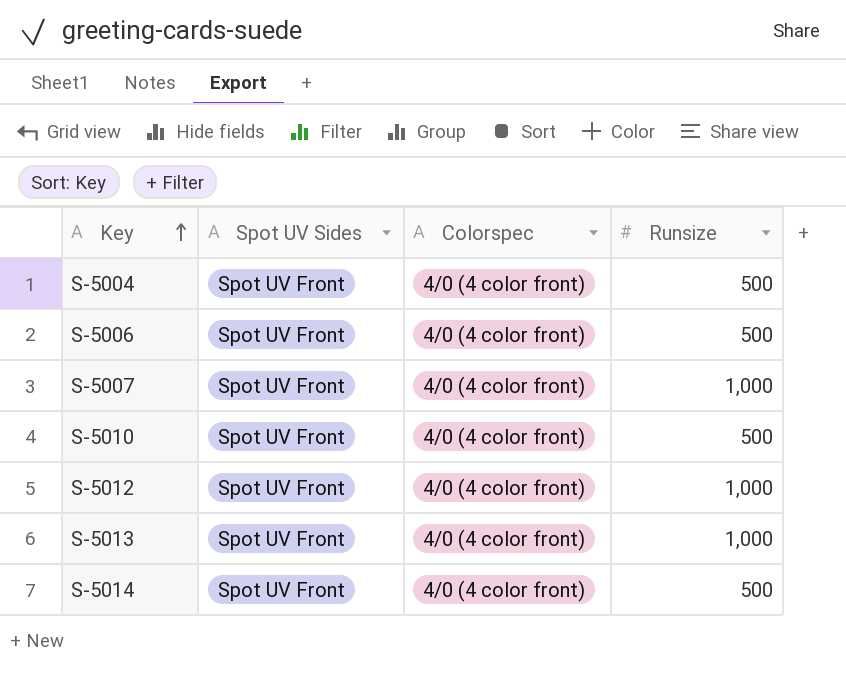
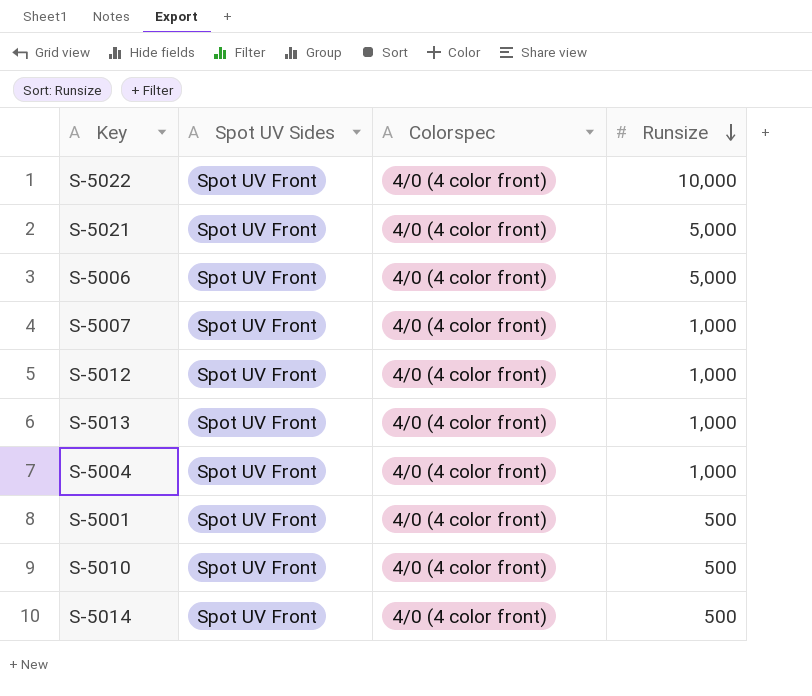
row order: Key ascending -> Runsize descending
row S-5022: none -> Spot UV Front | 4/0 (4 color front) | 10,000
row S-5021: none -> Spot UV Front | 4/0 (4 color front) | 5,000
S-5006 | Runsize: 500 -> 5,000
S-5004 | Runsize: 500 -> 1,000
row S-5001: none -> Spot UV Front | 4/0 (4 color front) | 500

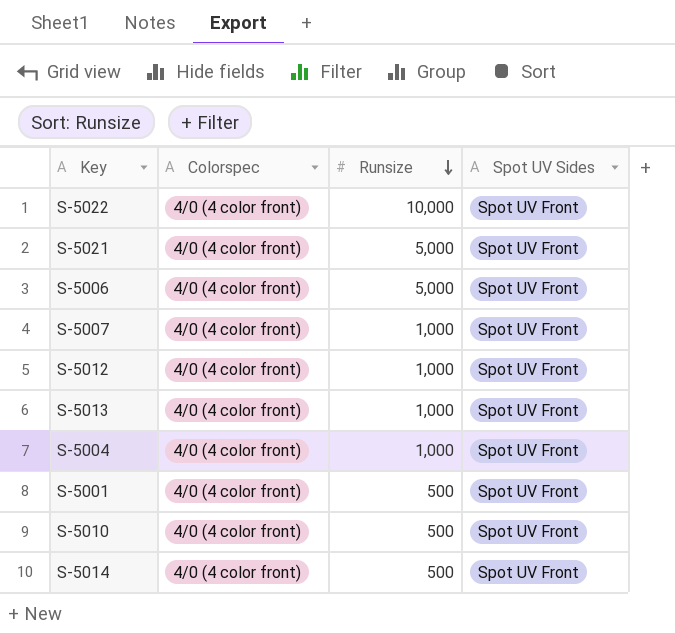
column Spot UV Sides | position: 2 -> 4

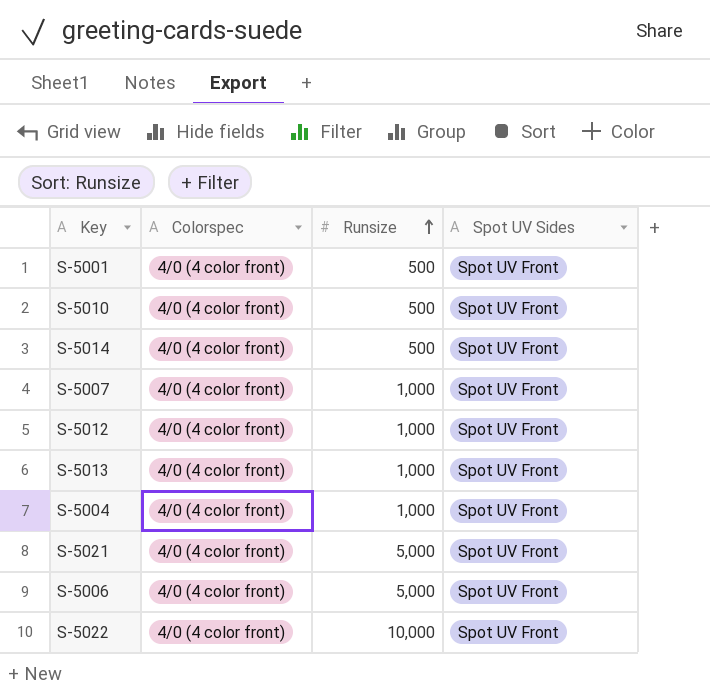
row order: Runsize descending -> Runsize ascending

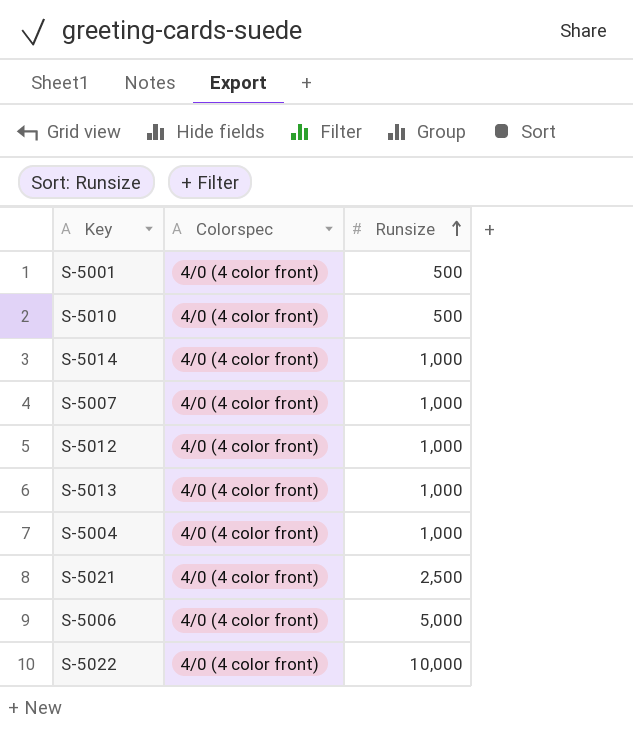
column Spot UV Sides | position: 4 -> none
S-5014 | Runsize: 500 -> 1,000
S-5021 | Runsize: 5,000 -> 2,500

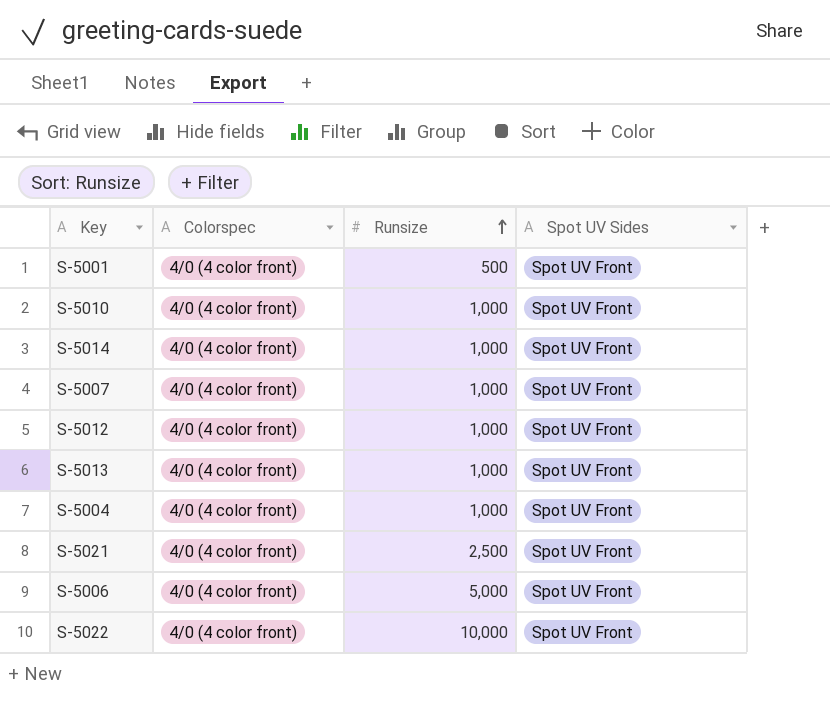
column Spot UV Sides | position: none -> 4
S-5010 | Runsize: 500 -> 1,000

